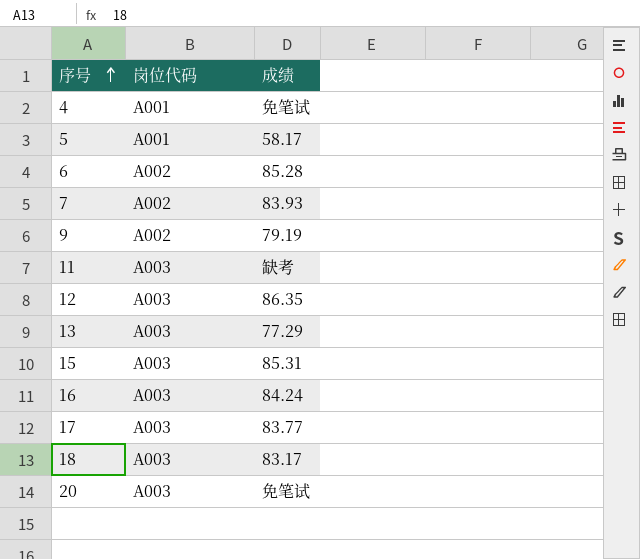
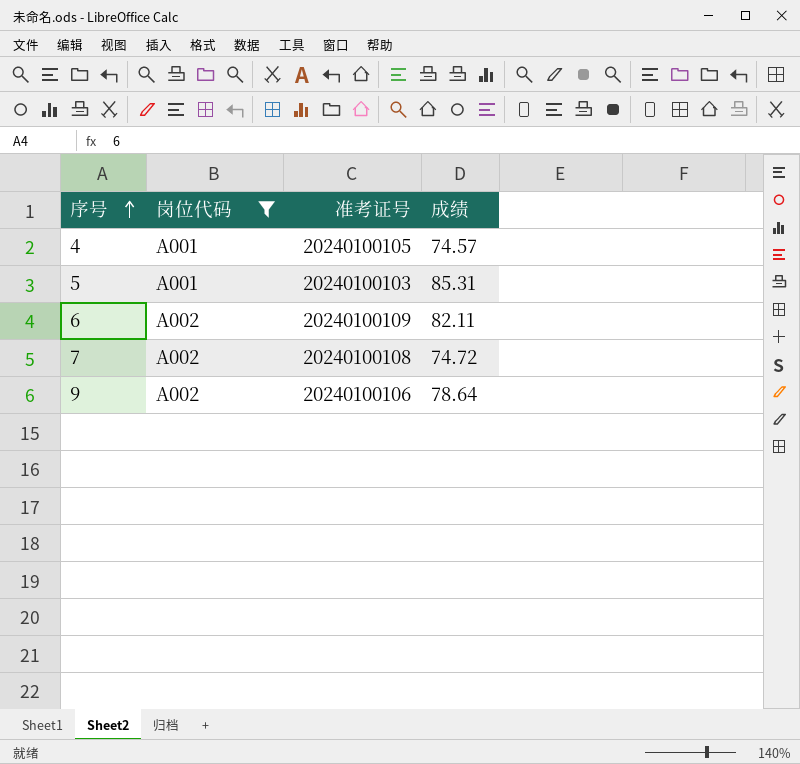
filter: none -> 岗位代码 != A003
column 准考证号 | position: none -> 3
4 | 成绩: 免笔试 -> 74.57
5 | 成绩: 58.17 -> 85.31
6 | 成绩: 85.28 -> 82.11
7 | 成绩: 83.93 -> 74.72
9 | 成绩: 79.19 -> 78.64

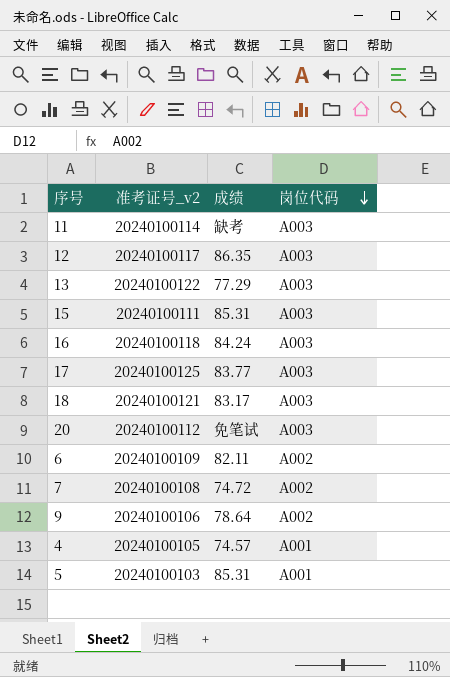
filter: 岗位代码 != A003 -> none
row order: 序号 ascending -> 岗位代码 descending
column name: 准考证号 -> 准考证号_v2
column 岗位代码 | position: 2 -> 4

